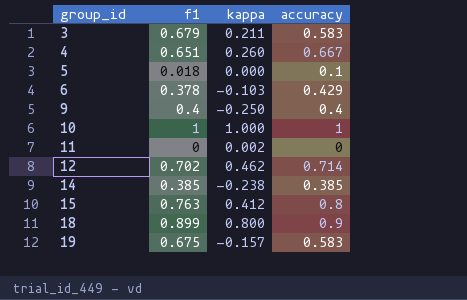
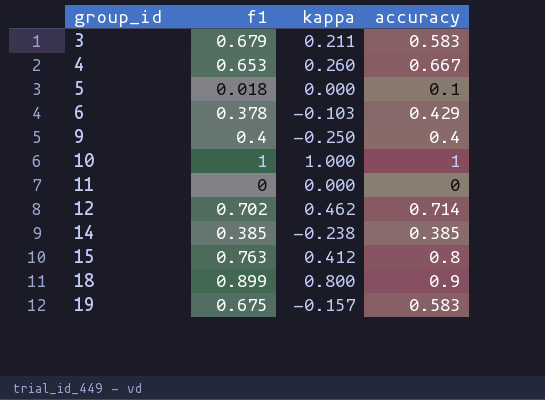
4 | f1: 0.651 -> 0.653
11 | kappa: 0.002 -> 0.000

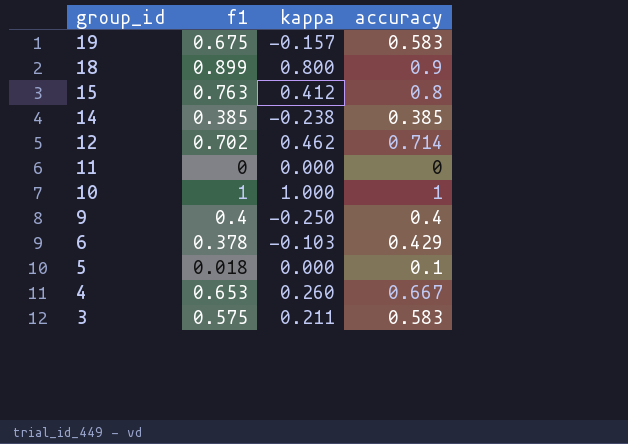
row order: group_id ascending -> group_id descending
3 | f1: 0.679 -> 0.575

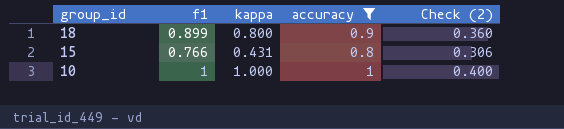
filter: none -> accuracy >= 0.8
column Check (2) | formula: none -> [f1] * 0.4
15 | f1: 0.763 -> 0.766
15 | kappa: 0.412 -> 0.431

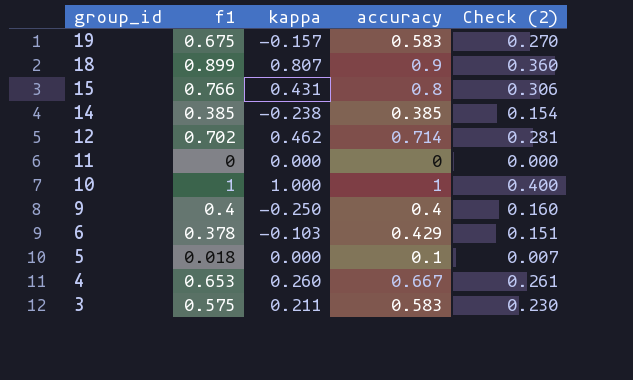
filter: accuracy >= 0.8 -> none
18 | kappa: 0.800 -> 0.807

